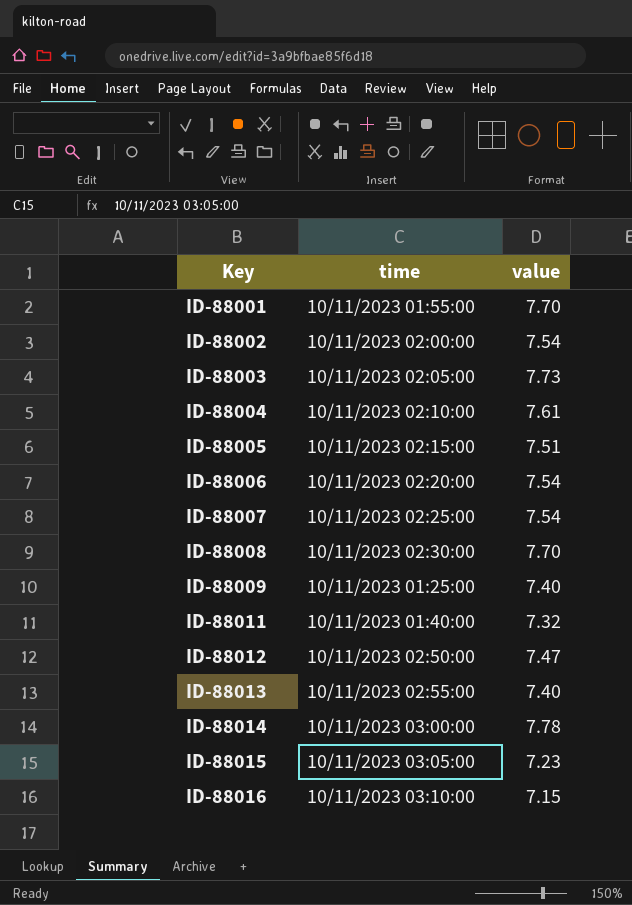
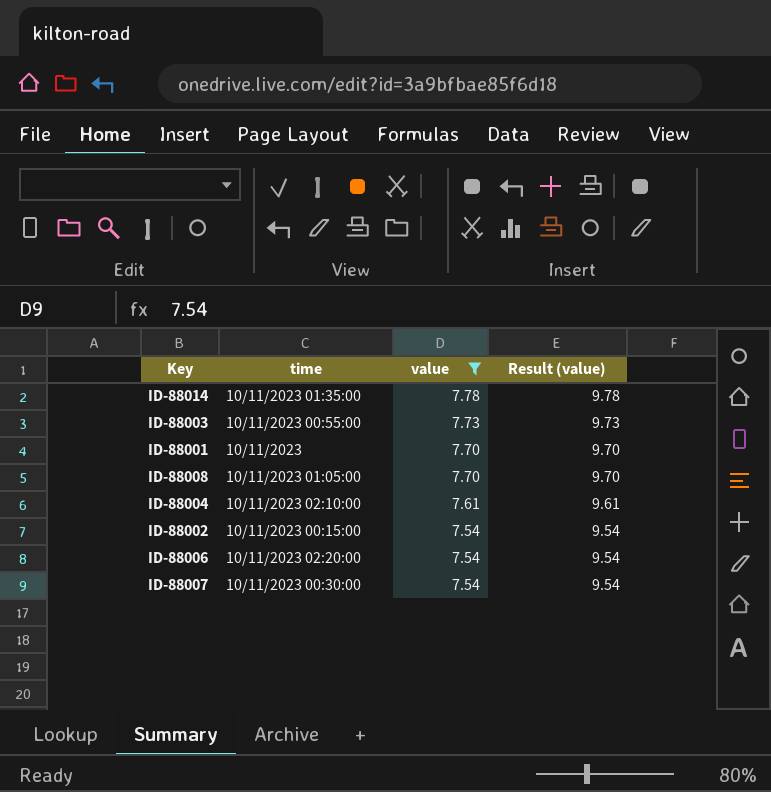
filter: none -> value >= 7.54
row order: Key ascending -> value descending
column Result (value) | formula: none -> [value] + 2
ID-88014 | time: 10/11/2023 03:00:00 -> 10/11/2023 01:35:00
ID-88003 | time: 10/11/2023 02:05:00 -> 10/11/2023 00:55:00
ID-88001 | time: 10/11/2023 01:55:00 -> 10/11/2023
ID-88008 | time: 10/11/2023 02:30:00 -> 10/11/2023 01:05:00
ID-88002 | time: 10/11/2023 02:00:00 -> 10/11/2023 00:15:00
ID-88007 | time: 10/11/2023 02:25:00 -> 10/11/2023 00:30:00

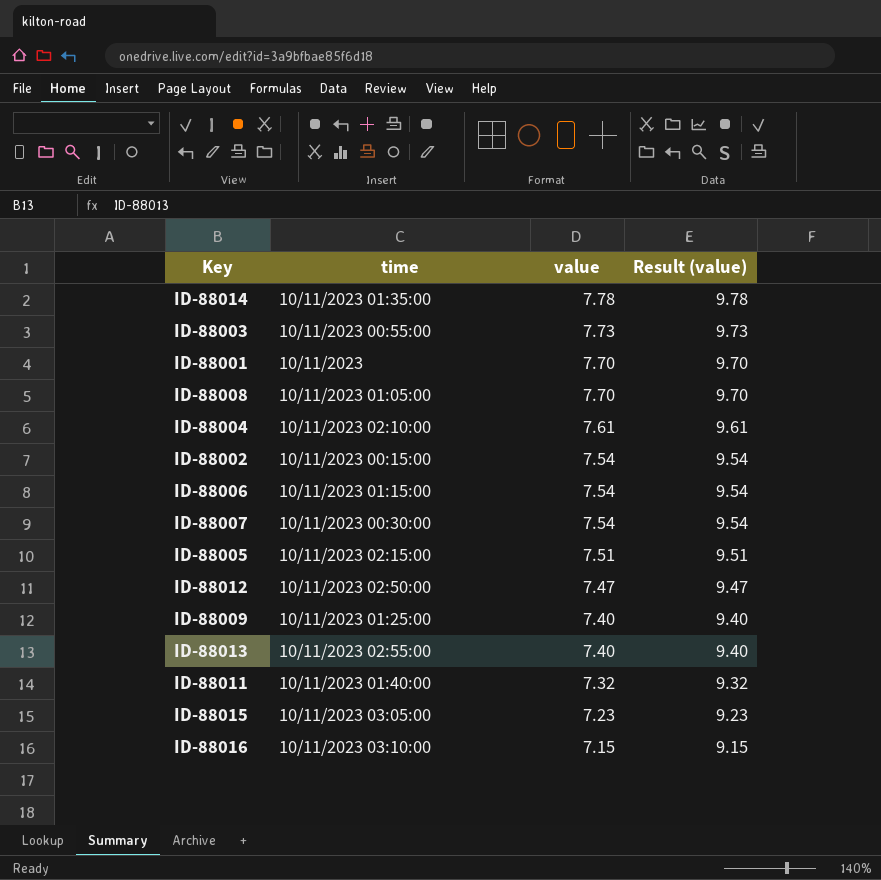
filter: value >= 7.54 -> none
ID-88006 | time: 10/11/2023 02:20:00 -> 10/11/2023 01:15:00

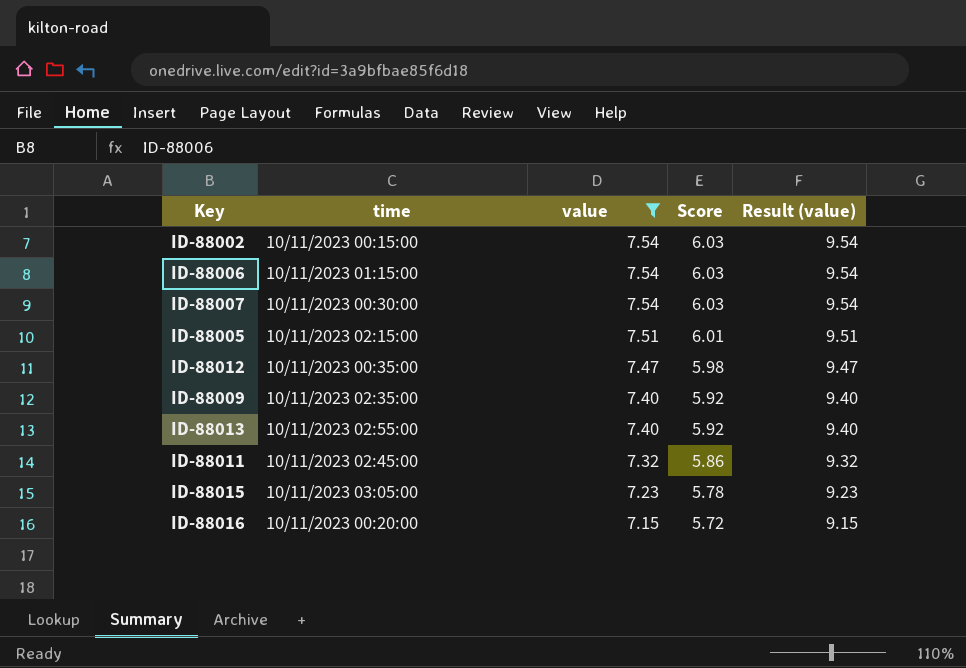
filter: none -> value <= 7.54
column Score | formula: none -> [value] * 0.8
ID-88012 | time: 10/11/2023 02:50:00 -> 10/11/2023 00:35:00
ID-88009 | time: 10/11/2023 01:25:00 -> 10/11/2023 02:35:00
ID-88011 | time: 10/11/2023 01:40:00 -> 10/11/2023 02:45:00
ID-88016 | time: 10/11/2023 03:10:00 -> 10/11/2023 00:20:00

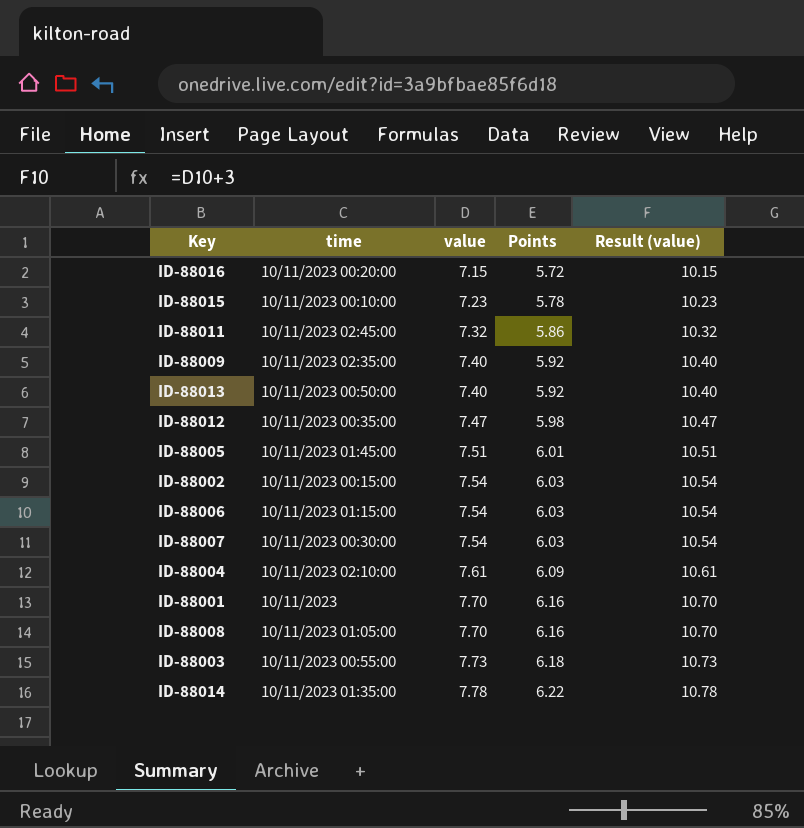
filter: value <= 7.54 -> none
row order: value descending -> value ascending
column name: Score -> Points
column Result (value) | formula: [value] + 2 -> [value] + 3
ID-88015 | time: 10/11/2023 03:05:00 -> 10/11/2023 00:10:00
ID-88013 | time: 10/11/2023 02:55:00 -> 10/11/2023 00:50:00
ID-88005 | time: 10/11/2023 02:15:00 -> 10/11/2023 01:45:00

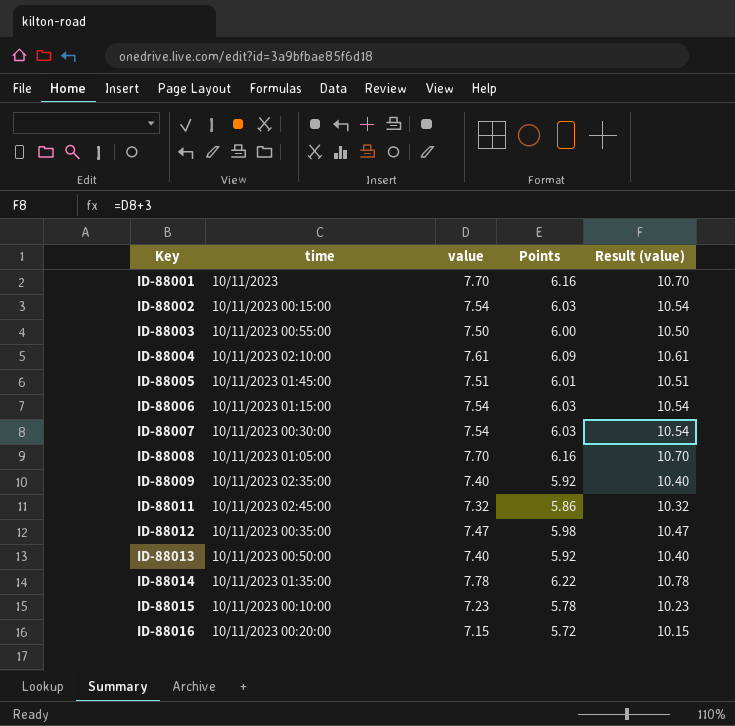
row order: value ascending -> Key ascending
ID-88003 | value: 7.73 -> 7.50
ID-88003 | Points: 6.18 -> 6.00
ID-88003 | Result (value): 10.73 -> 10.50

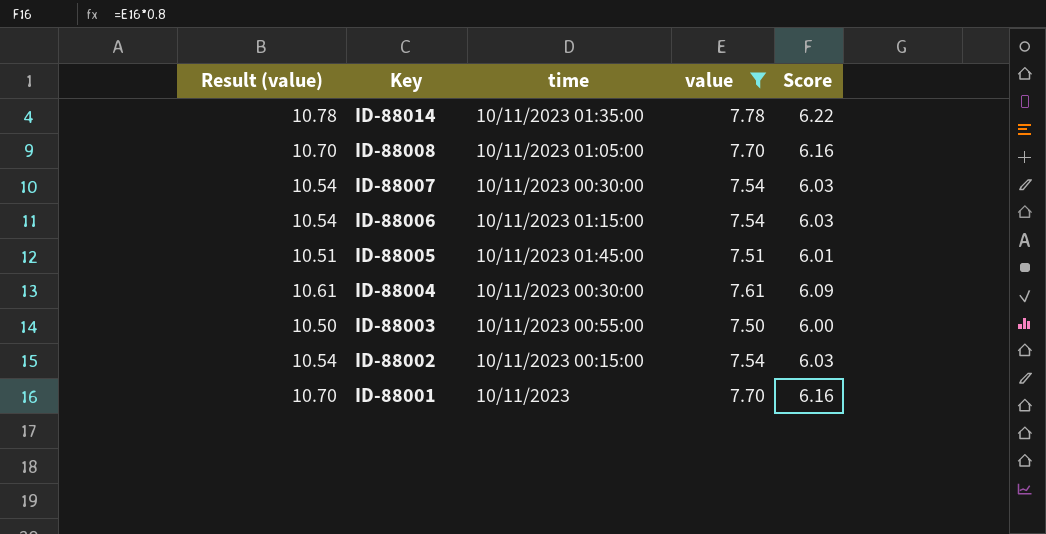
filter: none -> value >= 7.50
row order: Key ascending -> Key descending
column Result (value) | position: 5 -> 1
column name: Points -> Score
ID-88004 | time: 10/11/2023 02:10:00 -> 10/11/2023 00:30:00

